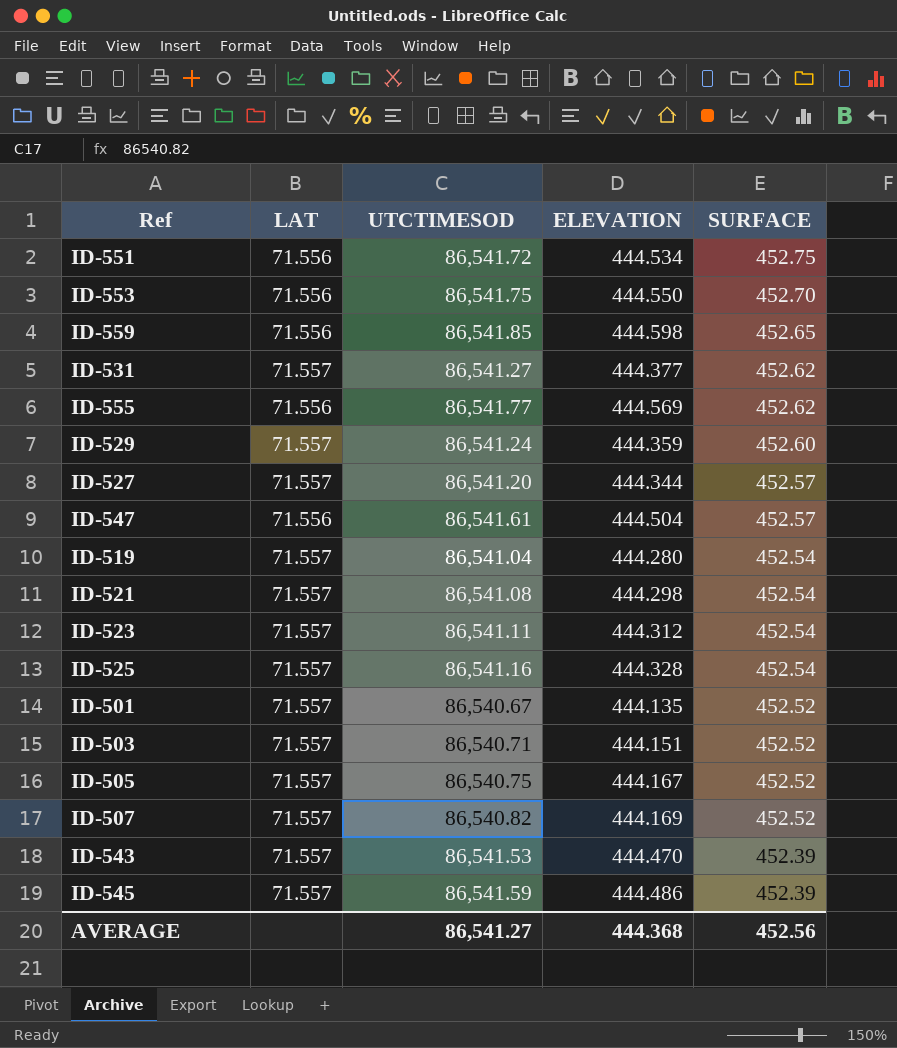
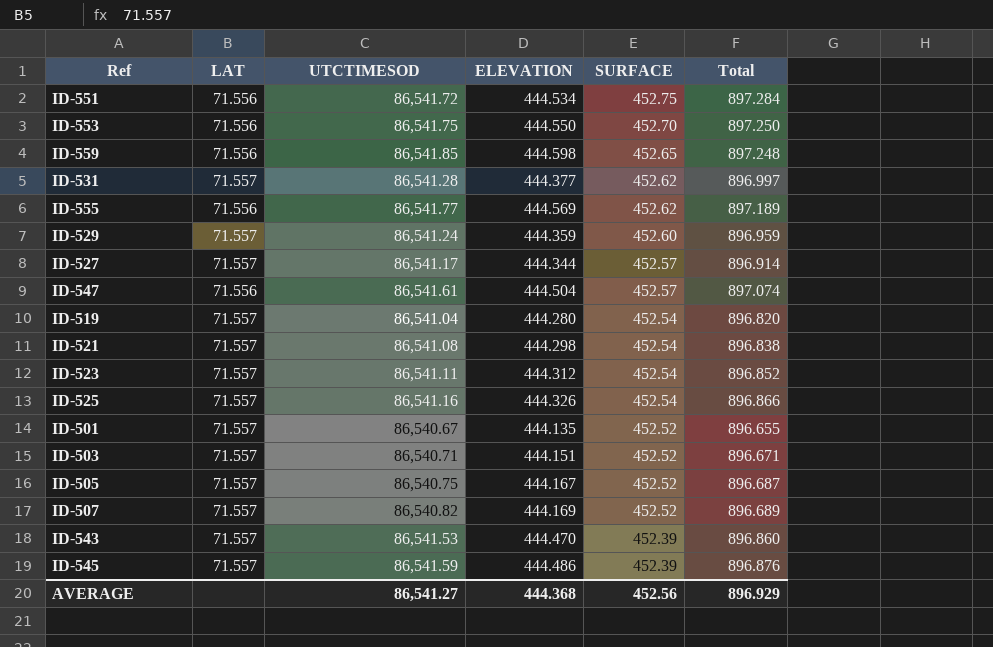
column Total | formula: none -> [ELEVATION] + [SURFACE]
ID-531 | UTCTIMESOD: 86,541.27 -> 86,541.28
ID-527 | UTCTIMESOD: 86,541.20 -> 86,541.17
ID-525 | ELEVATION: 444.328 -> 444.326

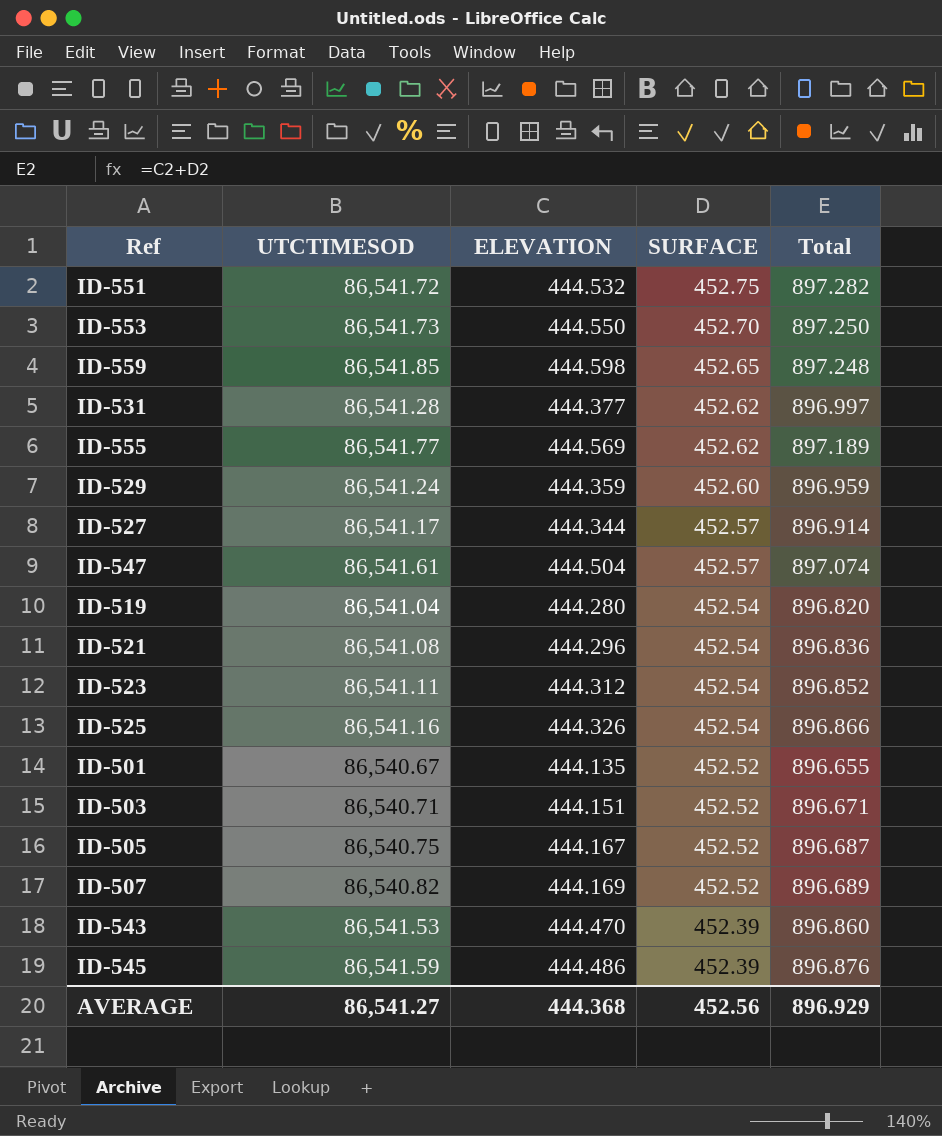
column LAT | position: 2 -> none
ID-551 | ELEVATION: 444.534 -> 444.532
ID-551 | Total: 897.284 -> 897.282
ID-553 | UTCTIMESOD: 86,541.75 -> 86,541.73
ID-521 | ELEVATION: 444.298 -> 444.296
ID-521 | Total: 896.838 -> 896.836

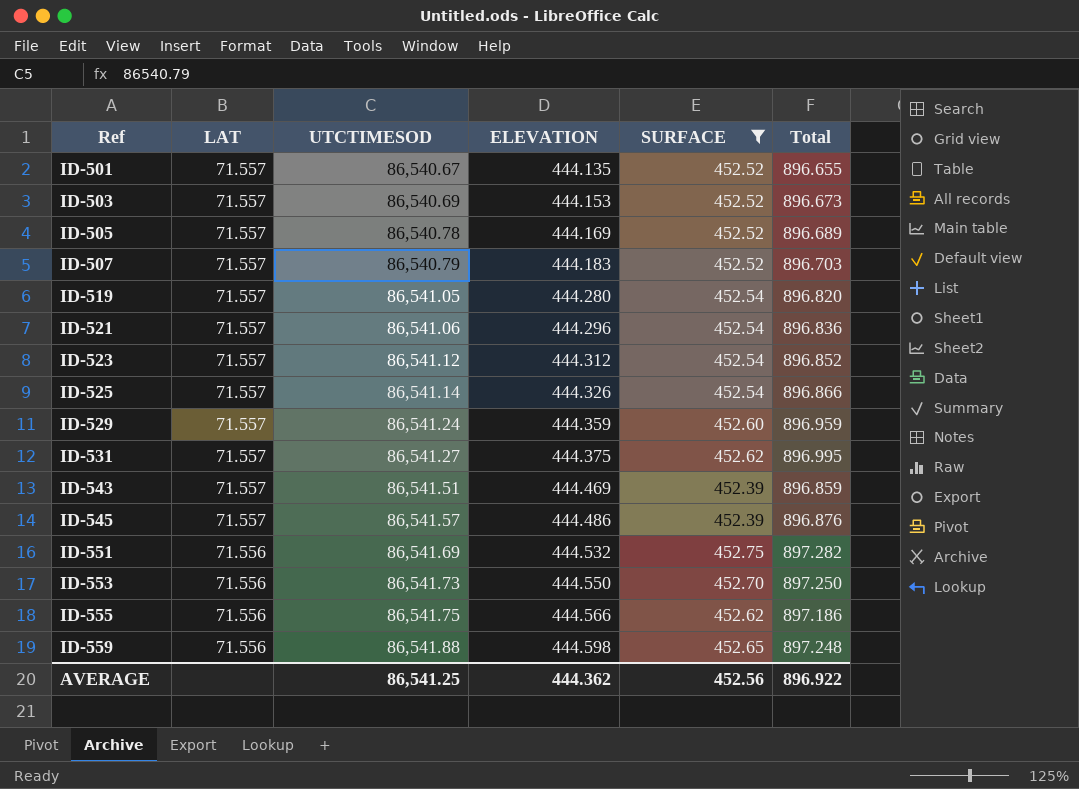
filter: none -> SURFACE != 452.57
row order: SURFACE descending -> Ref ascending
column LAT | position: none -> 2
ID-503 | UTCTIMESOD: 86,540.71 -> 86,540.69
ID-503 | ELEVATION: 444.151 -> 444.153
ID-503 | Total: 896.671 -> 896.673
ID-505 | UTCTIMESOD: 86,540.75 -> 86,540.78
ID-505 | ELEVATION: 444.167 -> 444.169
ID-505 | Total: 896.687 -> 896.689
ID-507 | UTCTIMESOD: 86,540.82 -> 86,540.79
ID-507 | ELEVATION: 444.169 -> 444.183
ID-507 | Total: 896.689 -> 896.703
ID-519 | UTCTIMESOD: 86,541.04 -> 86,541.05
ID-521 | UTCTIMESOD: 86,541.08 -> 86,541.06
ID-523 | UTCTIMESOD: 86,541.11 -> 86,541.12
ID-525 | UTCTIMESOD: 86,541.16 -> 86,541.14
ID-531 | UTCTIMESOD: 86,541.28 -> 86,541.27
ID-531 | ELEVATION: 444.377 -> 444.375
ID-531 | Total: 896.997 -> 896.995
ID-543 | UTCTIMESOD: 86,541.53 -> 86,541.51
ID-543 | ELEVATION: 444.470 -> 444.469
ID-543 | Total: 896.860 -> 896.859
ID-545 | UTCTIMESOD: 86,541.59 -> 86,541.57
ID-551 | UTCTIMESOD: 86,541.72 -> 86,541.69
ID-555 | UTCTIMESOD: 86,541.77 -> 86,541.75
ID-555 | ELEVATION: 444.569 -> 444.566
ID-555 | Total: 897.189 -> 897.186
ID-559 | UTCTIMESOD: 86,541.85 -> 86,541.88
AVERAGE | UTCTIMESOD: 86,541.27 -> 86,541.25
AVERAGE | ELEVATION: 444.368 -> 444.362
AVERAGE | Total: 896.929 -> 896.922

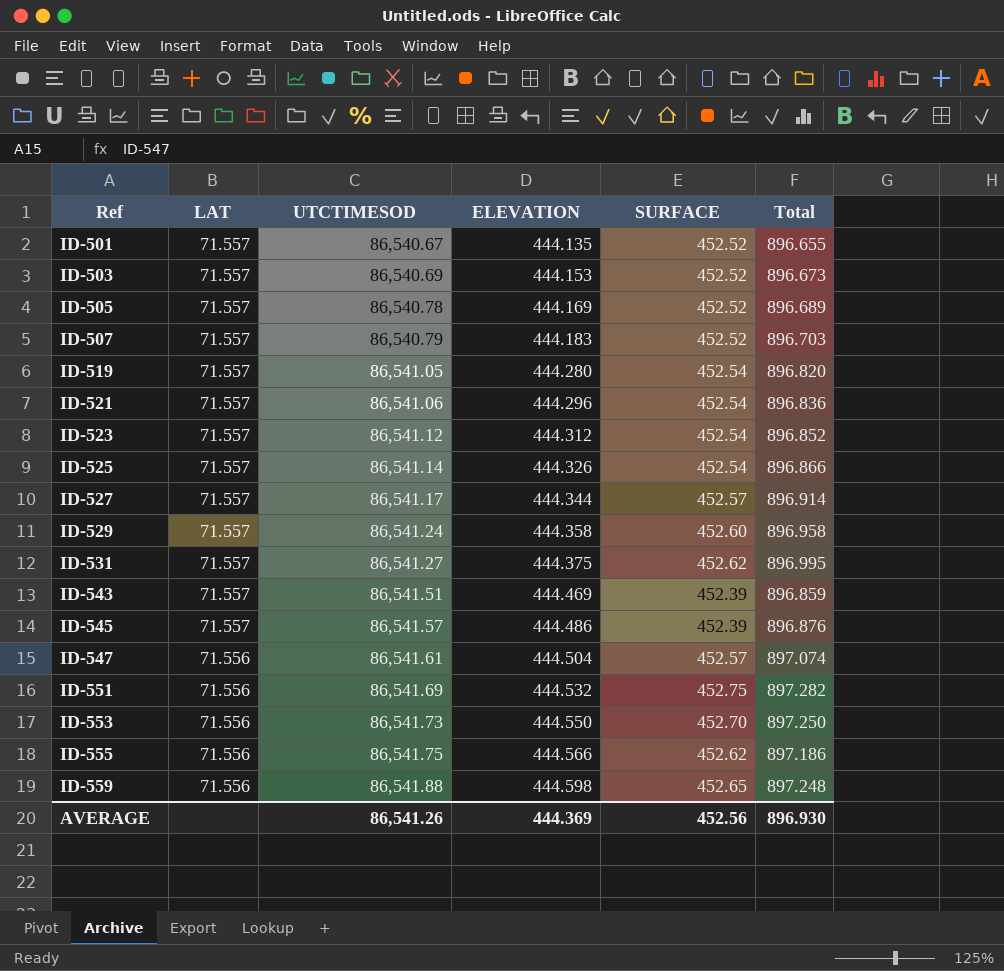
filter: SURFACE != 452.57 -> none
ID-529 | ELEVATION: 444.359 -> 444.358
ID-529 | Total: 896.959 -> 896.958
AVERAGE | UTCTIMESOD: 86,541.25 -> 86,541.26
AVERAGE | ELEVATION: 444.362 -> 444.369
AVERAGE | Total: 896.922 -> 896.930

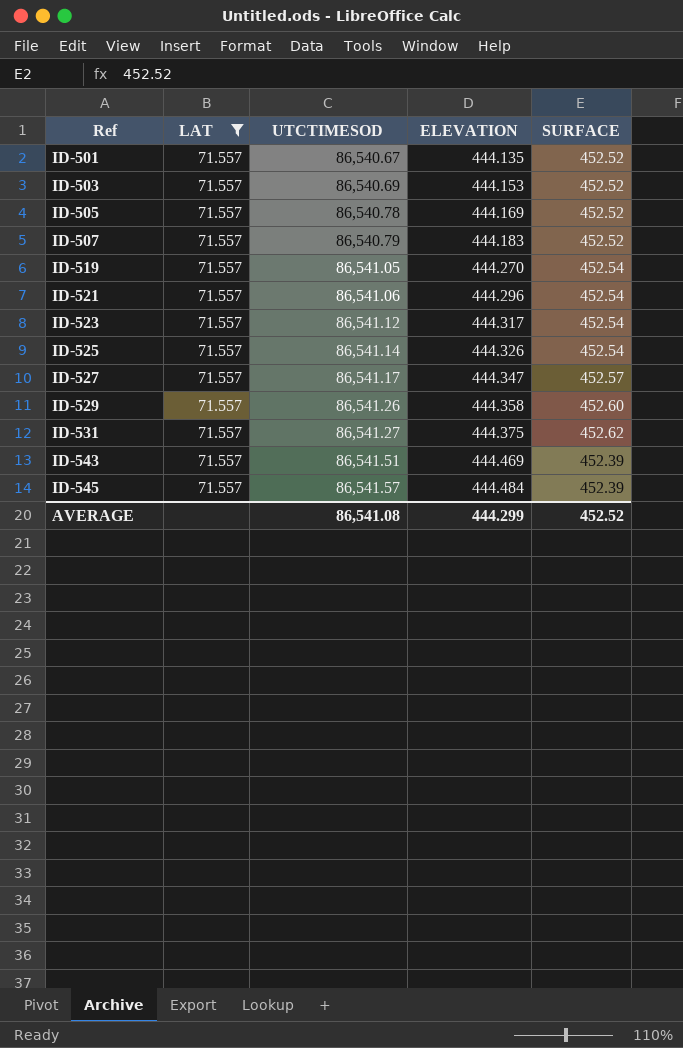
filter: none -> LAT = 71.557
column Total | formula: [ELEVATION] + [SURFACE] -> none
ID-519 | ELEVATION: 444.280 -> 444.270
ID-523 | ELEVATION: 444.312 -> 444.317
ID-527 | ELEVATION: 444.344 -> 444.347
ID-529 | UTCTIMESOD: 86,541.24 -> 86,541.26
ID-545 | ELEVATION: 444.486 -> 444.484
AVERAGE | UTCTIMESOD: 86,541.26 -> 86,541.08
AVERAGE | ELEVATION: 444.369 -> 444.299
AVERAGE | SURFACE: 452.56 -> 452.52

